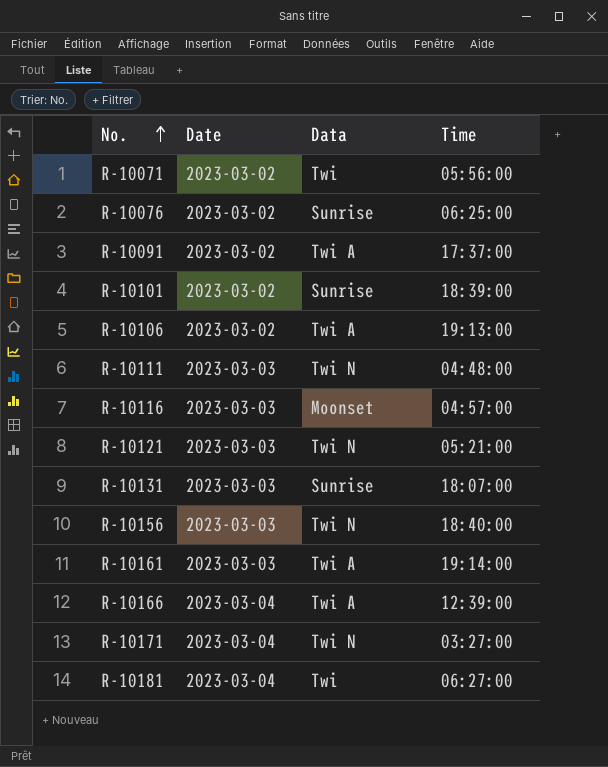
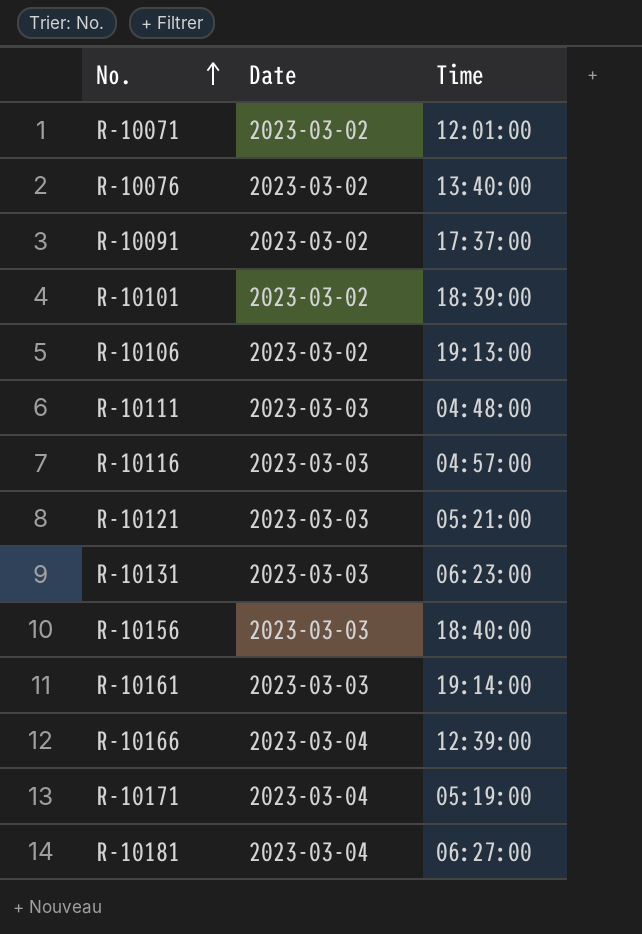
column Data | position: 3 -> none
R-10071 | Time: 05:56:00 -> 12:01:00
R-10076 | Time: 06:25:00 -> 13:40:00
R-10131 | Time: 18:07:00 -> 06:23:00
R-10171 | Time: 03:27:00 -> 05:19:00

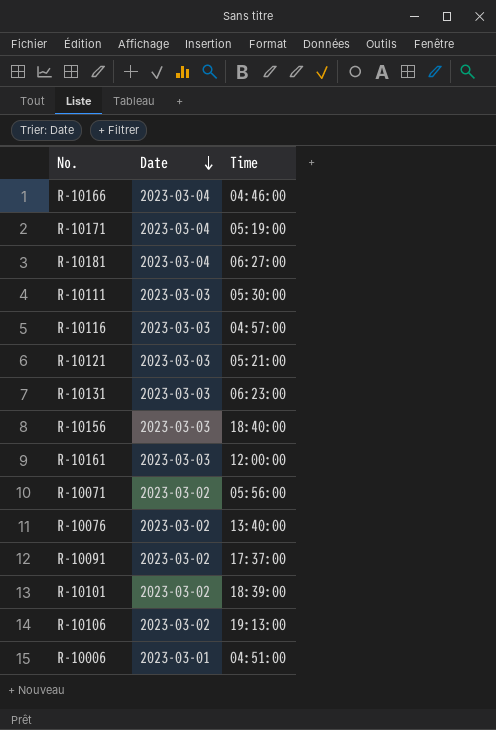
row order: No. ascending -> Date descending
R-10166 | Time: 12:39:00 -> 04:46:00
R-10111 | Time: 04:48:00 -> 05:30:00
R-10161 | Time: 19:14:00 -> 12:00:00
R-10071 | Time: 12:01:00 -> 05:56:00
row R-10006: none -> 2023-03-01 | 04:51:00

